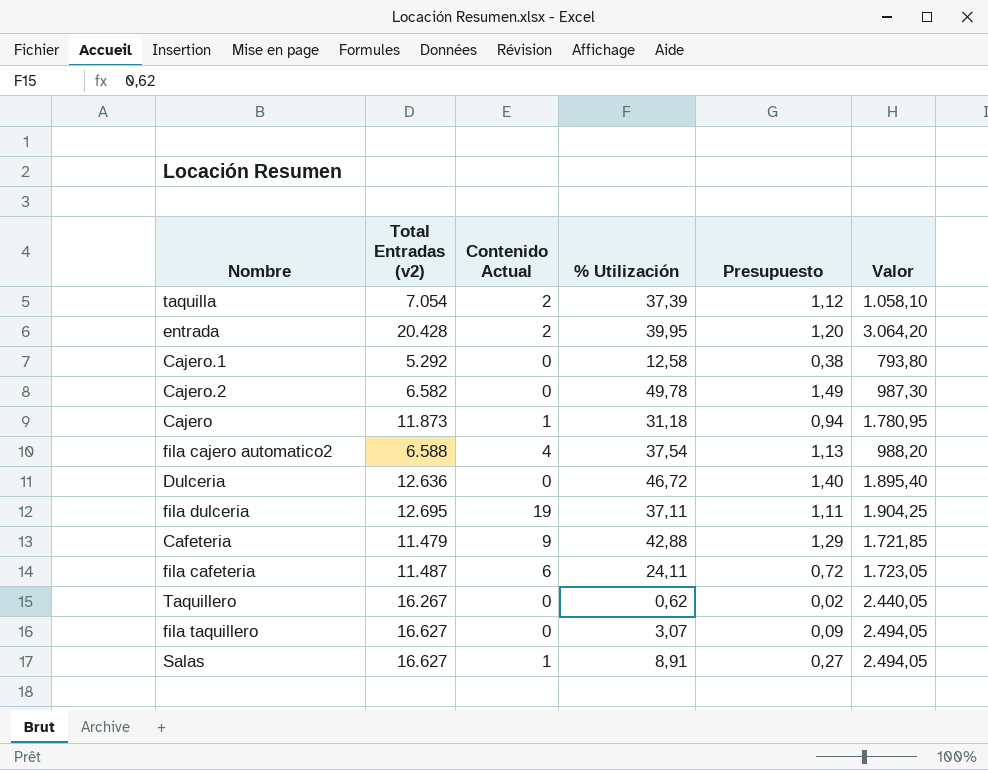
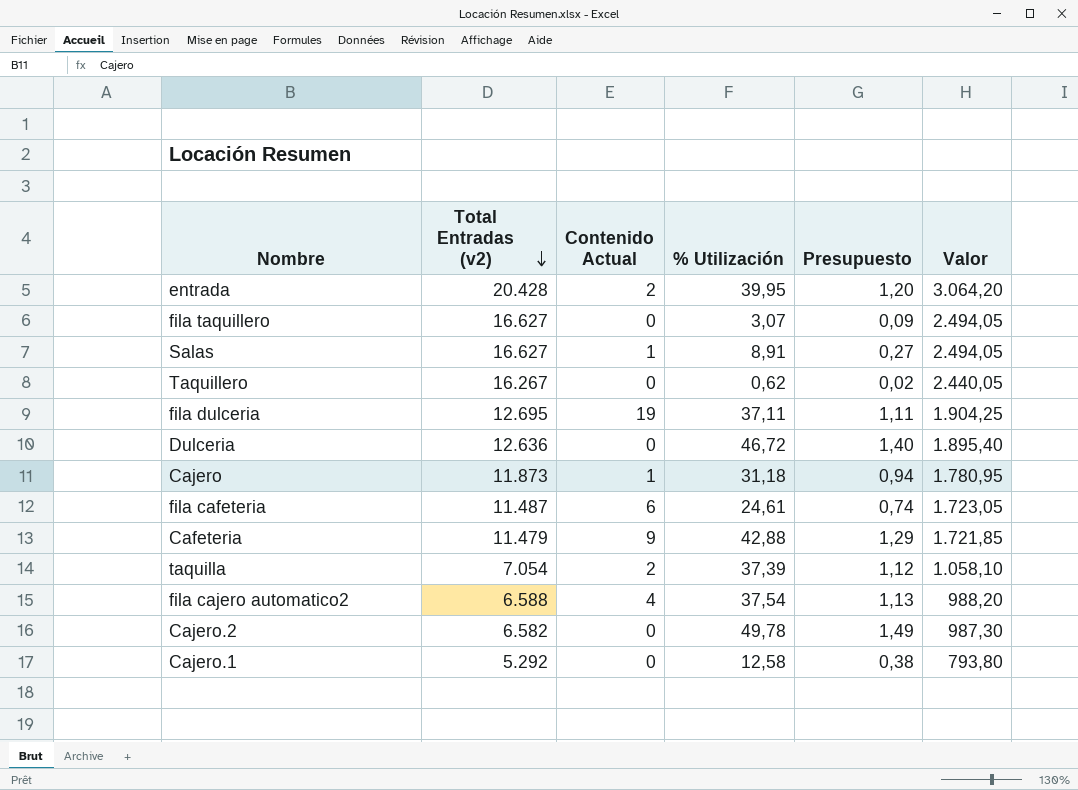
row order: none -> Total Entradas (v2) descending
fila cafeteria | % Utilización: 24,11 -> 24,61
fila cafeteria | Presupuesto: 0,72 -> 0,74

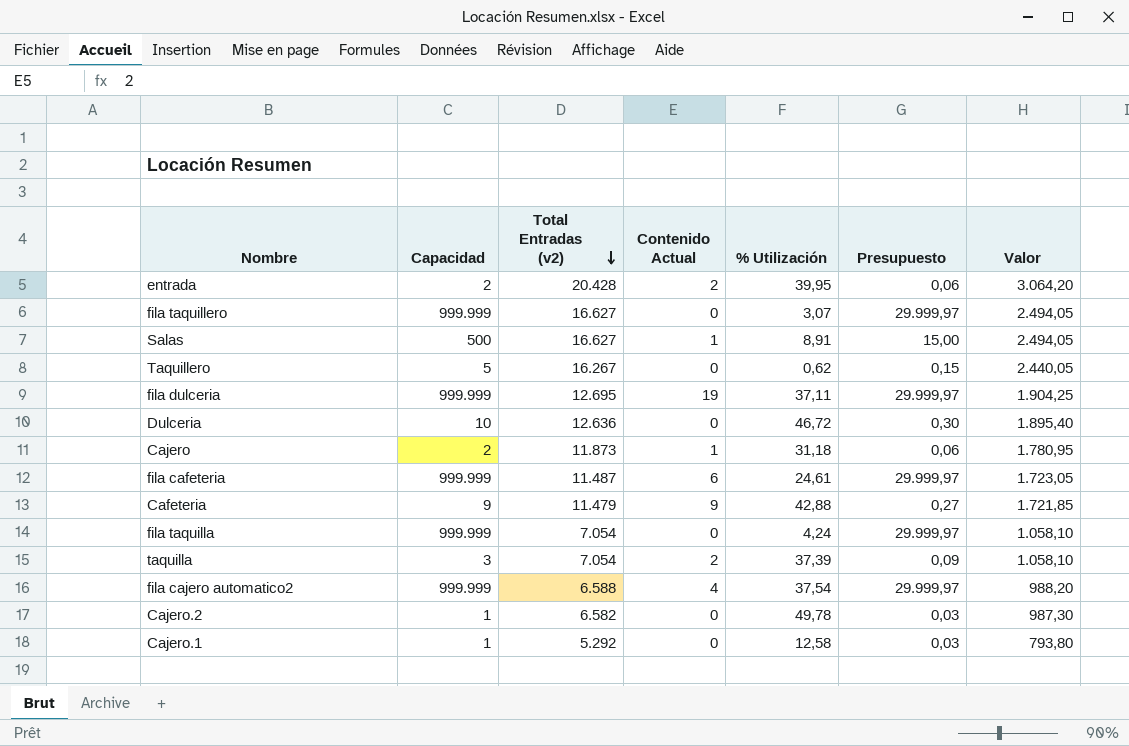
column Capacidad | position: none -> 2
column Presupuesto | formula: [% Utilización] * 0,03 -> [Capacidad] * 0,03
row fila taquilla: none -> 999.999 | 7.054 | 0 | 4,24 | 29.999,97 | 1.058,10

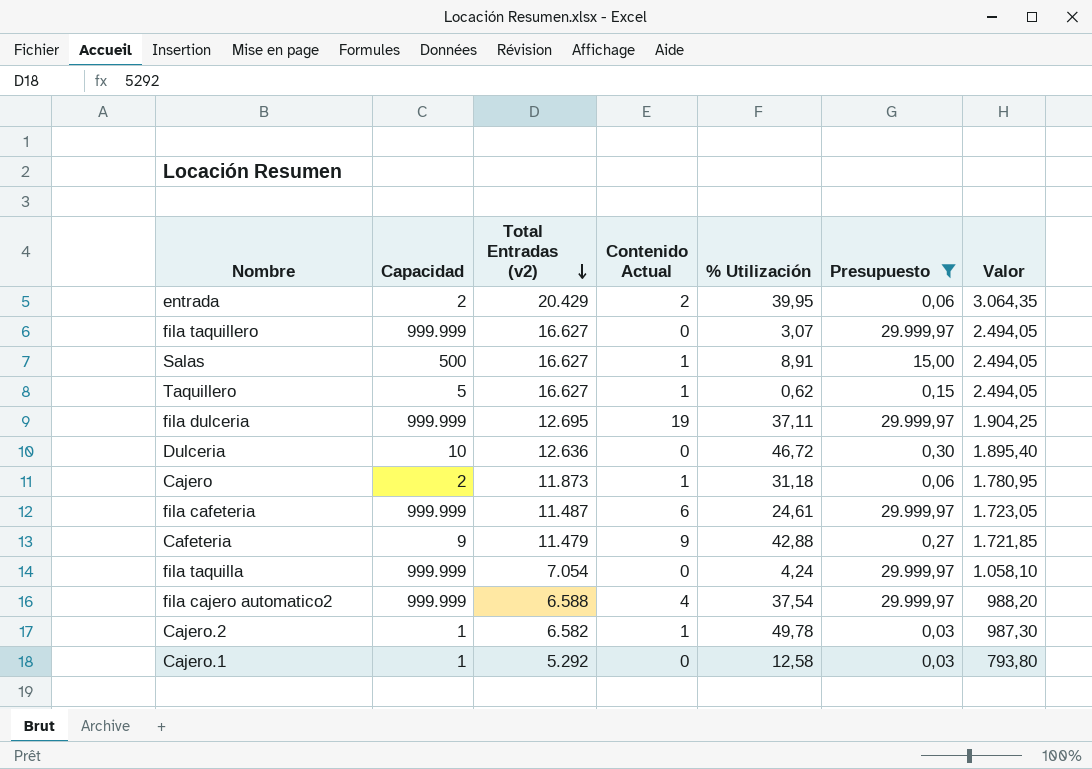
filter: none -> Presupuesto != 0,09
entrada | Total Entradas (v2): 20.428 -> 20.429
entrada | Valor: 3.064,20 -> 3.064,35
Taquillero | Total Entradas (v2): 16.267 -> 16.627
Taquillero | Contenido Actual: 0 -> 1
Taquillero | Valor: 2.440,05 -> 2.494,05
Cajero.2 | Contenido Actual: 0 -> 1

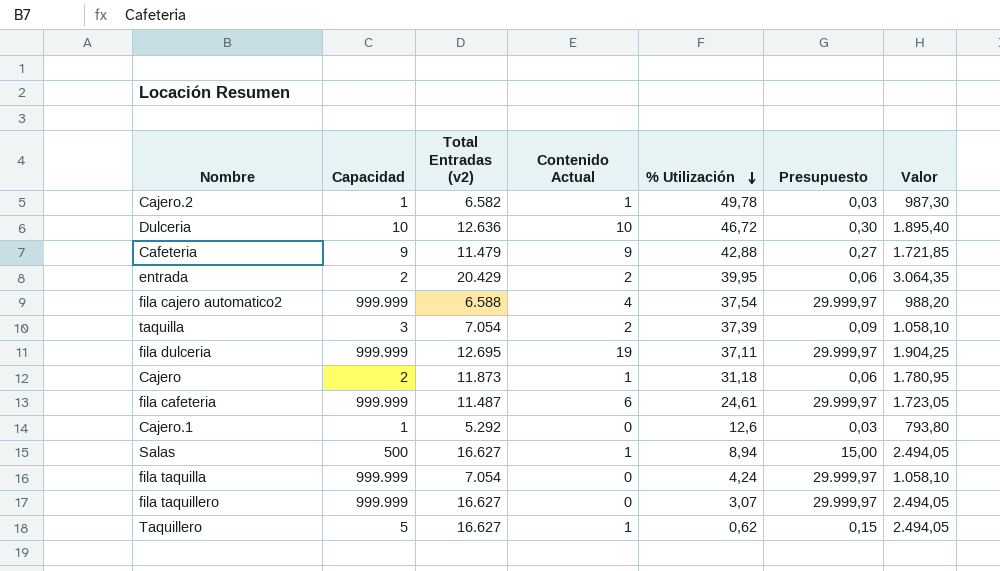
filter: Presupuesto != 0,09 -> none
row order: Total Entradas (v2) descending -> % Utilización descending
Dulceria | Contenido Actual: 0 -> 10
Cajero.1 | % Utilización: 12,58 -> 12,6
Salas | % Utilización: 8,91 -> 8,94

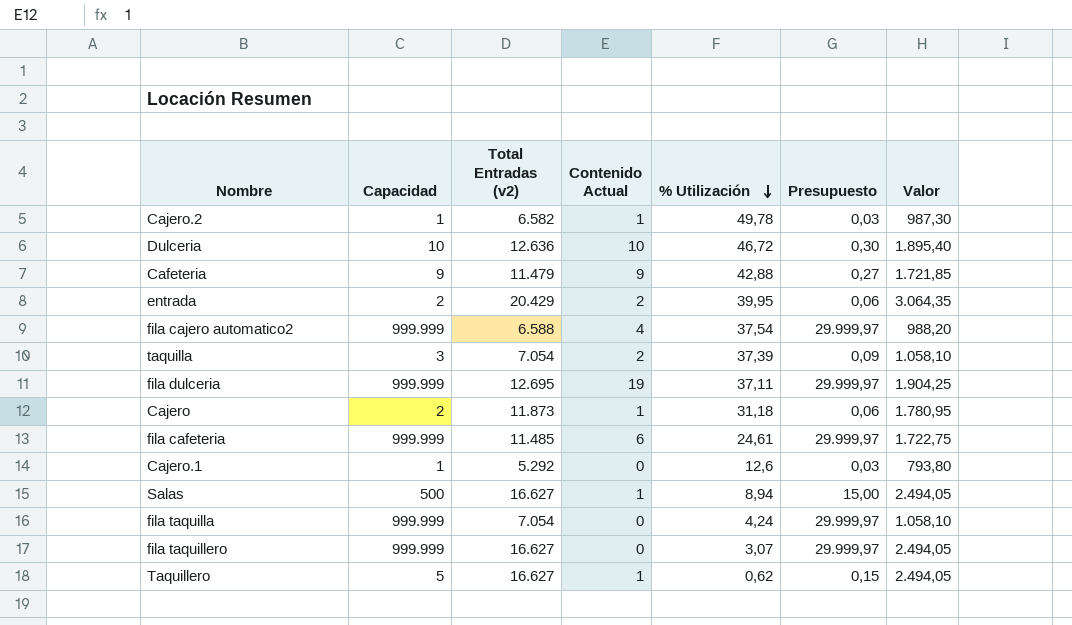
fila cafeteria | Total Entradas (v2): 11.487 -> 11.485
fila cafeteria | Valor: 1.723,05 -> 1.722,75

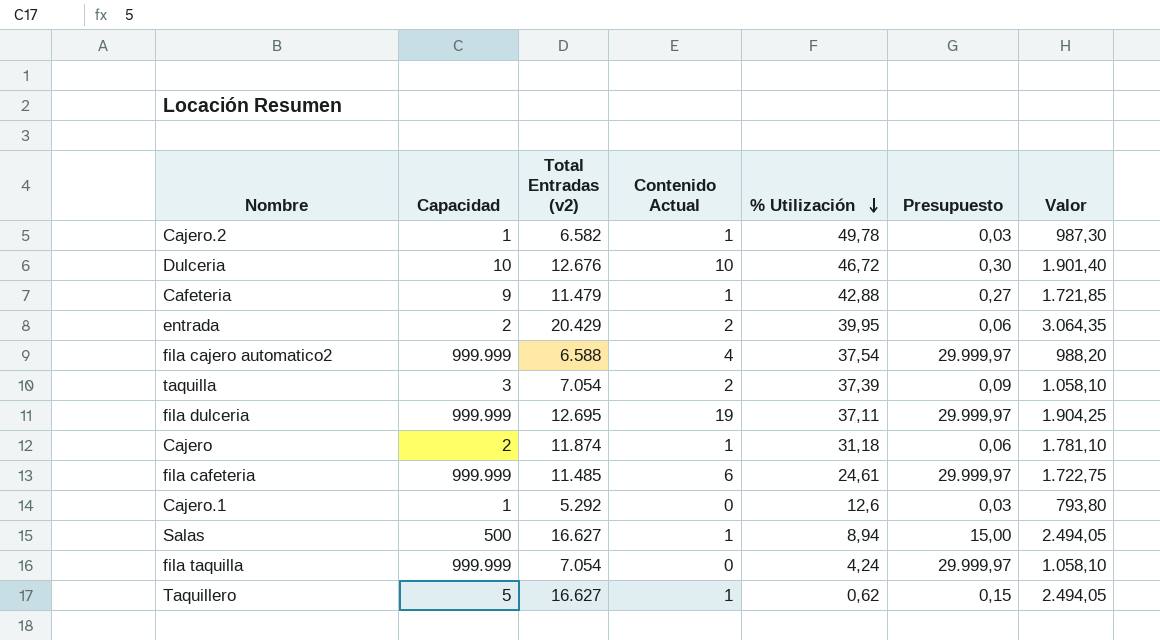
row fila taquillero: 999.999 | 16.627 | 0 | 3,07 | 29.999,97 | 2.494,05 -> none
Dulceria | Total Entradas (v2): 12.636 -> 12.676
Dulceria | Valor: 1.895,40 -> 1.901,40
Cafeteria | Contenido Actual: 9 -> 1
Cajero | Total Entradas (v2): 11.873 -> 11.874
Cajero | Valor: 1.780,95 -> 1.781,10

